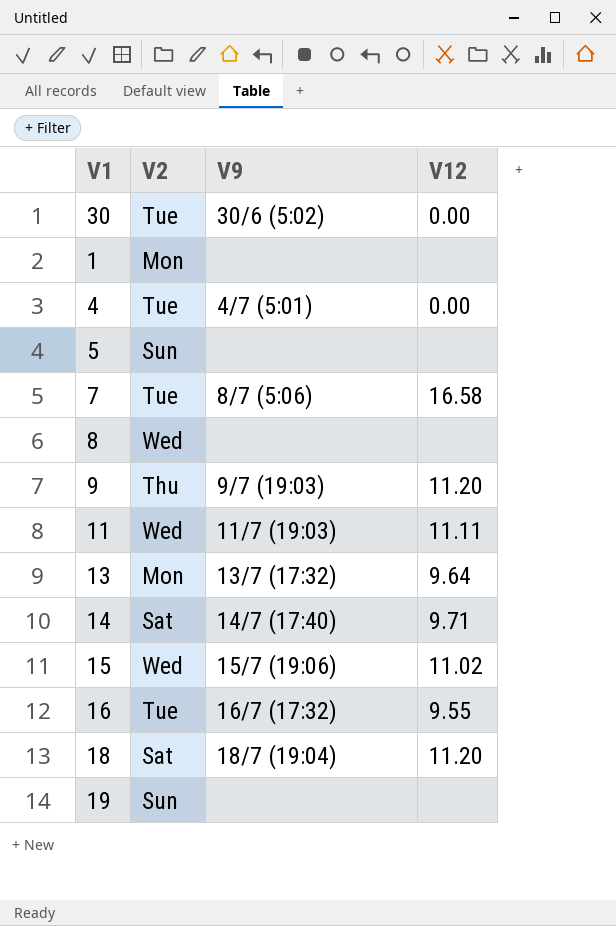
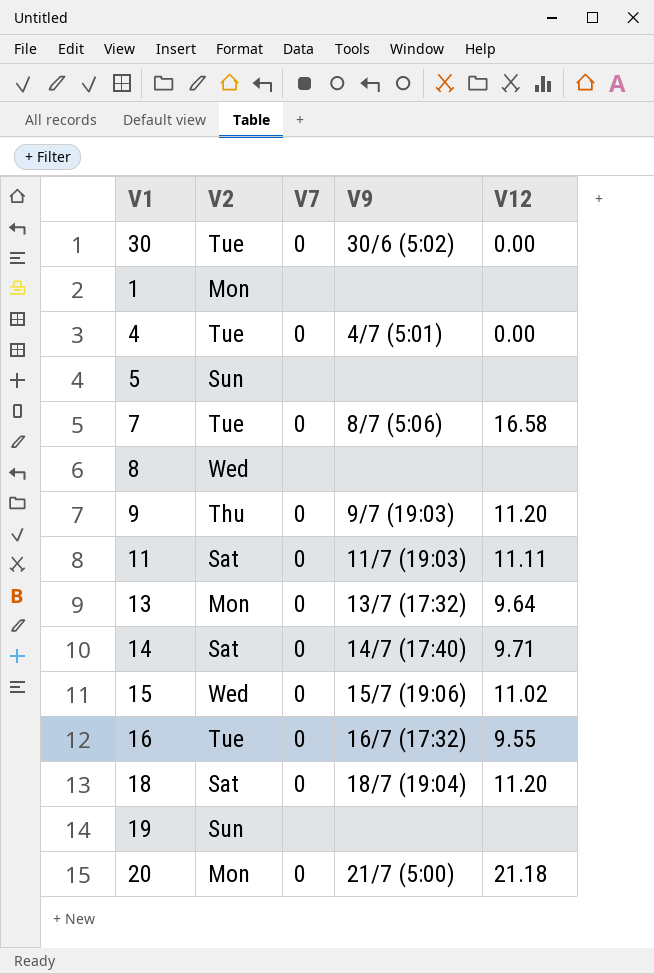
column V7 | position: none -> 3
11 | V2: Wed -> Sat
row 20: none -> Mon | 0 | 21/7 (5:00) | 21.18

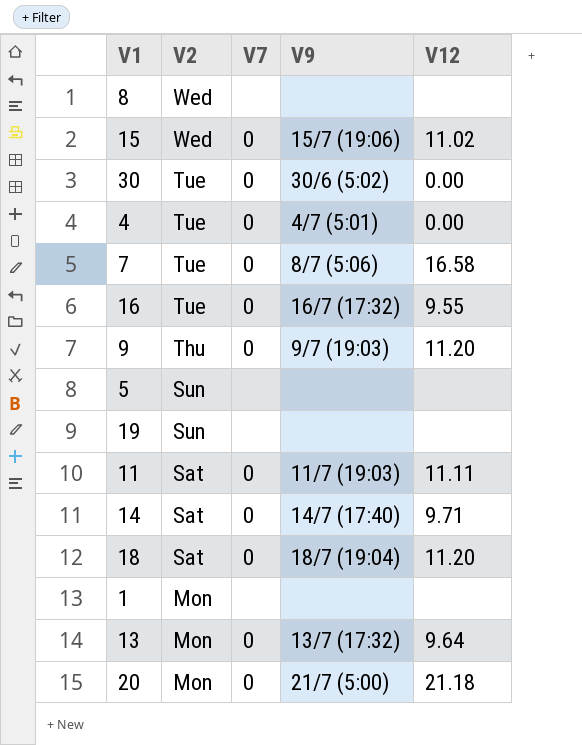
row order: none -> V2 descending

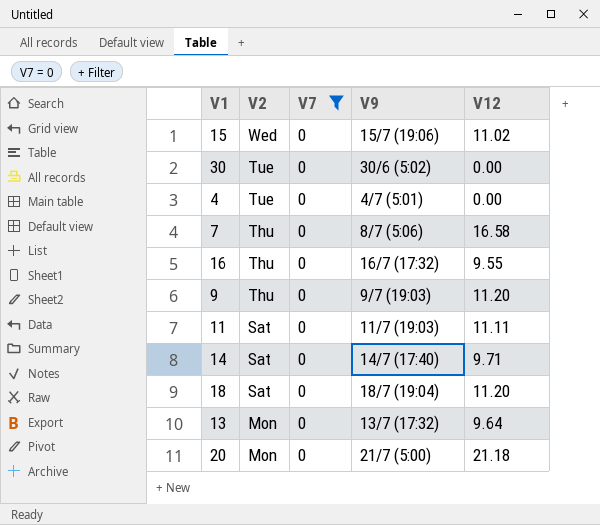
filter: none -> V7 = 0
7 | V2: Tue -> Thu
16 | V2: Tue -> Thu

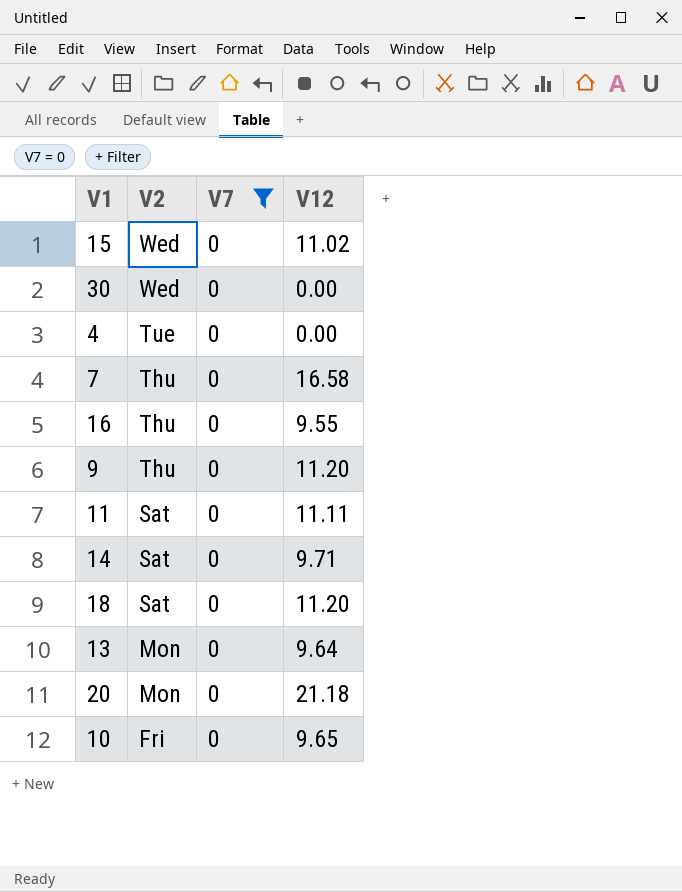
column V9 | position: 4 -> none
30 | V2: Tue -> Wed
row 10: none -> Fri | 0 | 9.65

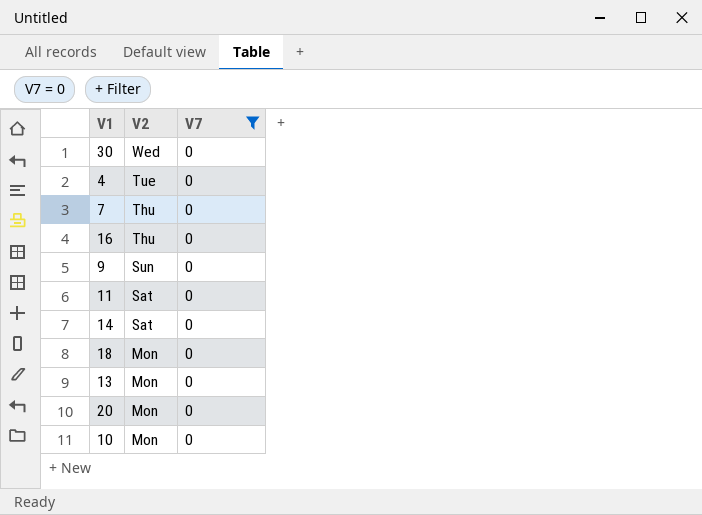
column V12 | position: 4 -> none
row 15: Wed | 0 | 11.02 -> none
9 | V2: Thu -> Sun
18 | V2: Sat -> Mon
10 | V2: Fri -> Mon

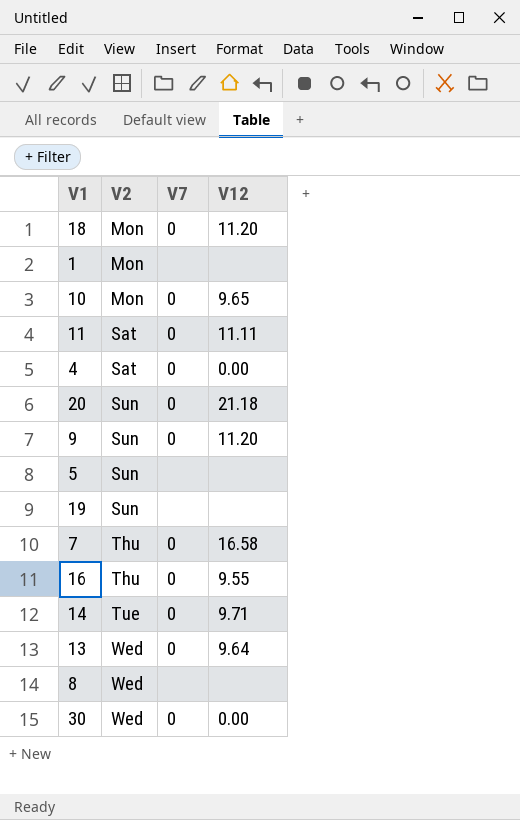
filter: V7 = 0 -> none
row order: V2 descending -> V2 ascending
column V12 | position: none -> 4
4 | V2: Tue -> Sat
20 | V2: Mon -> Sun
14 | V2: Sat -> Tue
13 | V2: Mon -> Wed

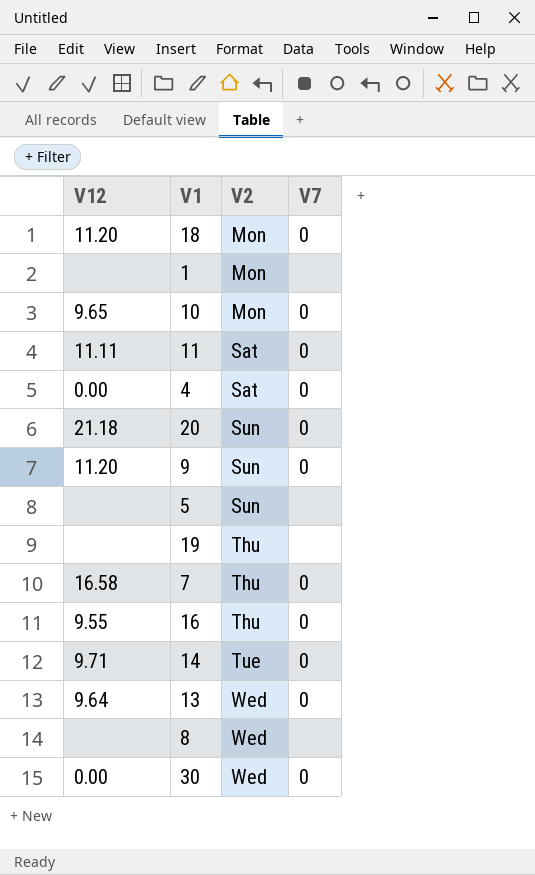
column V12 | position: 4 -> 1
19 | V2: Sun -> Thu

